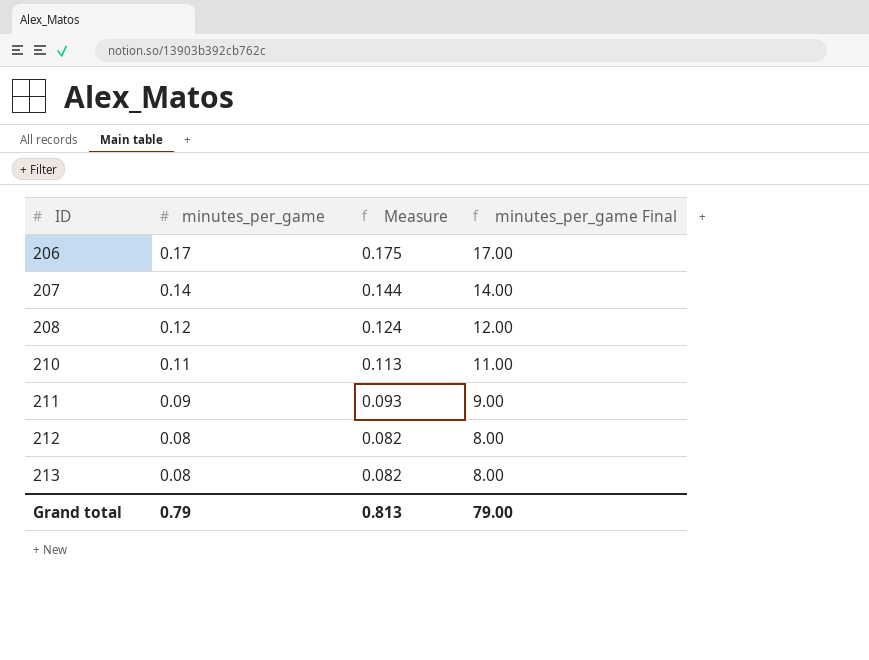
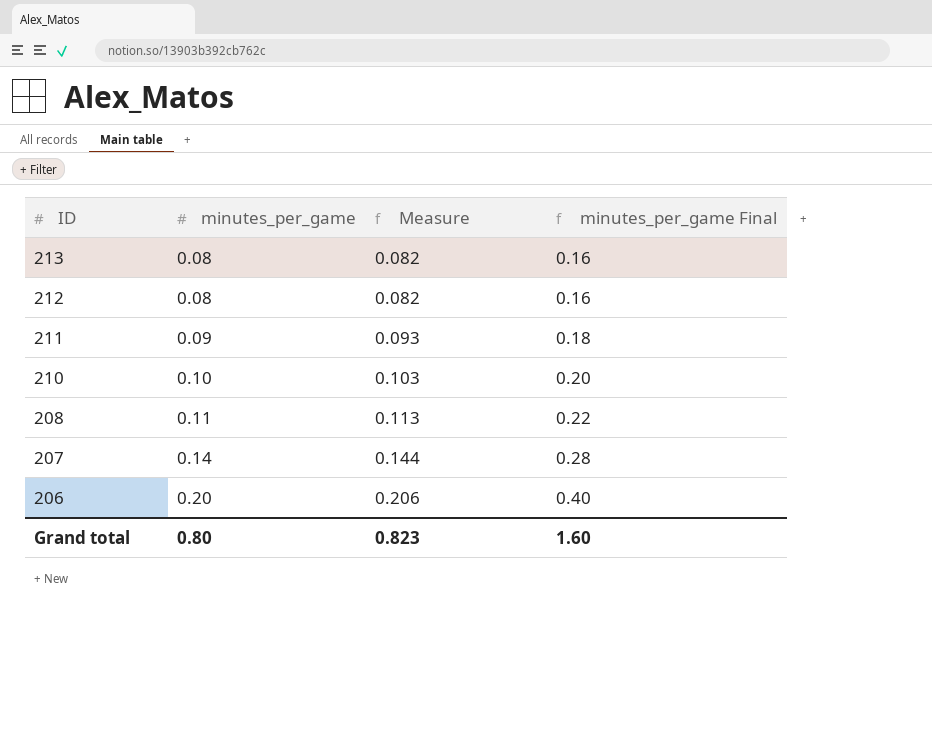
row order: ID ascending -> ID descending
column minutes_per_game Final | formula: [minutes_per_game] * 100 -> [minutes_per_game] * 2
210 | minutes_per_game: 0.11 -> 0.10
210 | Measure: 0.113 -> 0.103
208 | minutes_per_game: 0.12 -> 0.11
208 | Measure: 0.124 -> 0.113
206 | minutes_per_game: 0.17 -> 0.20
206 | Measure: 0.175 -> 0.206
Grand total | minutes_per_game: 0.79 -> 0.80
Grand total | Measure: 0.813 -> 0.823
Grand total | minutes_per_game Final: 79.00 -> 1.60

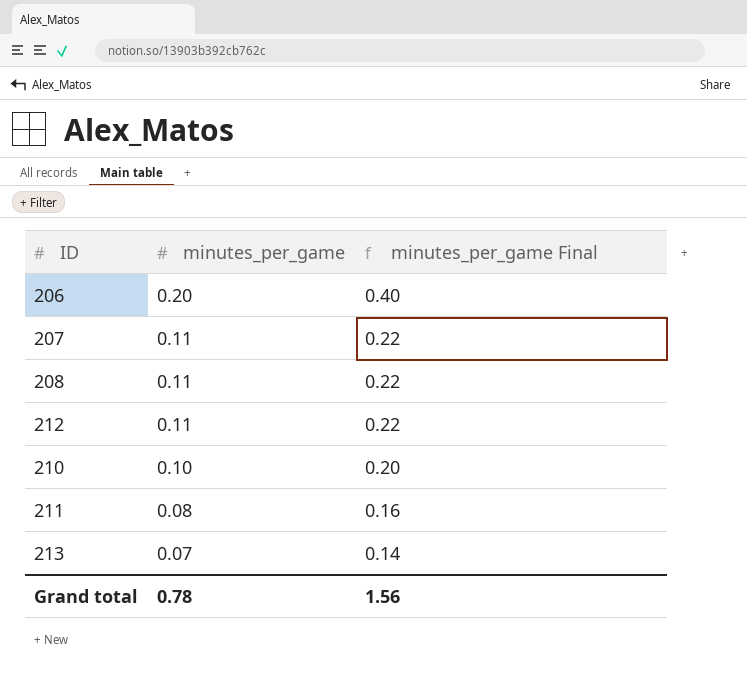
row order: ID descending -> minutes_per_game descending
column Measure | formula: [minutes_per_game] * 1.03 -> none
207 | minutes_per_game: 0.14 -> 0.11
207 | minutes_per_game Final: 0.28 -> 0.22
212 | minutes_per_game: 0.08 -> 0.11
212 | minutes_per_game Final: 0.16 -> 0.22
211 | minutes_per_game: 0.09 -> 0.08
211 | minutes_per_game Final: 0.18 -> 0.16
213 | minutes_per_game: 0.08 -> 0.07
213 | minutes_per_game Final: 0.16 -> 0.14
Grand total | minutes_per_game: 0.80 -> 0.78
Grand total | minutes_per_game Final: 1.60 -> 1.56

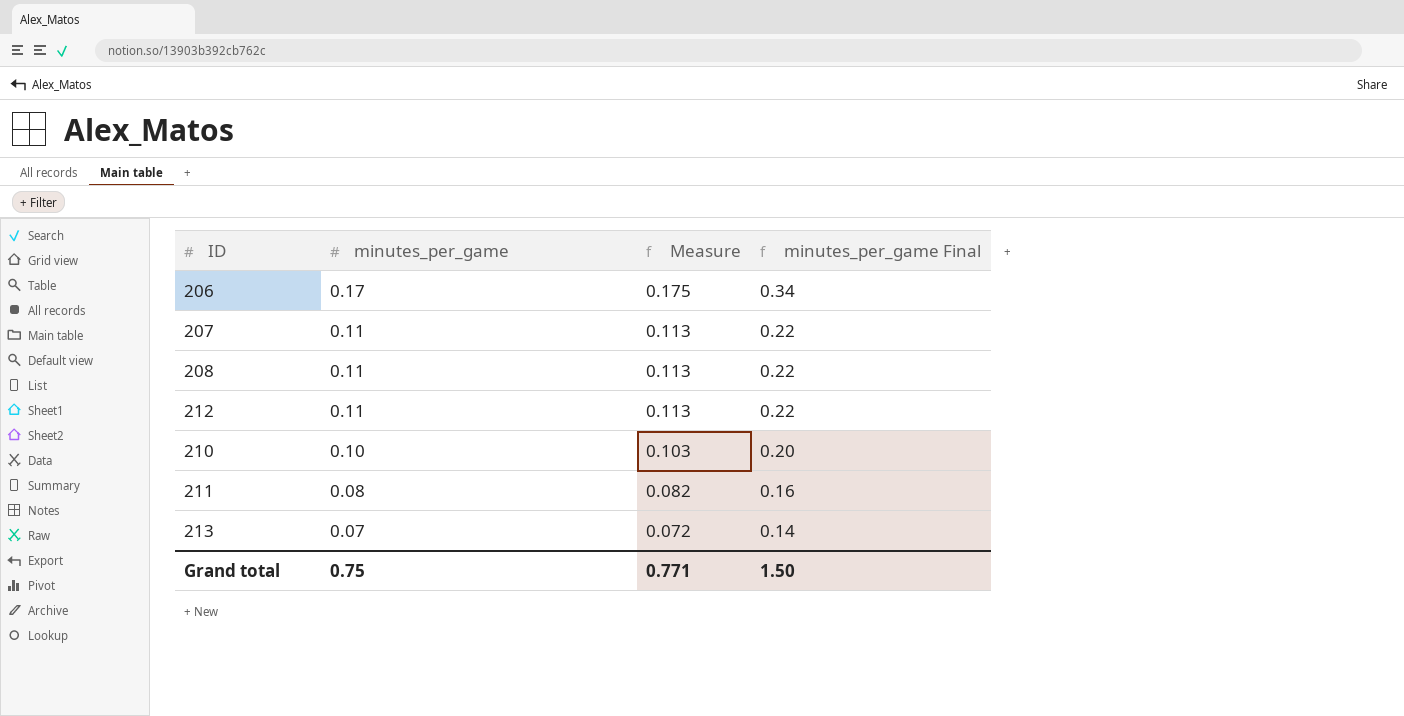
column Measure | formula: none -> [minutes_per_game] * 1.03
206 | minutes_per_game: 0.20 -> 0.17
206 | minutes_per_game Final: 0.40 -> 0.34
Grand total | minutes_per_game: 0.78 -> 0.75
Grand total | minutes_per_game Final: 1.56 -> 1.50

